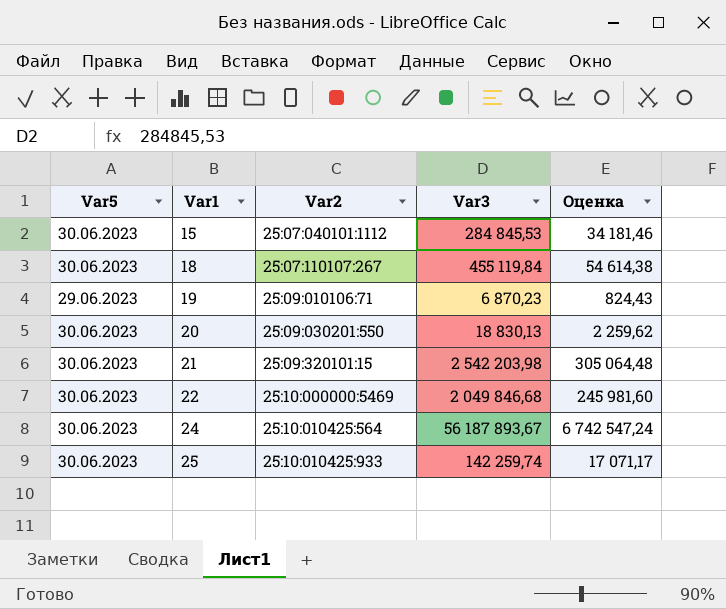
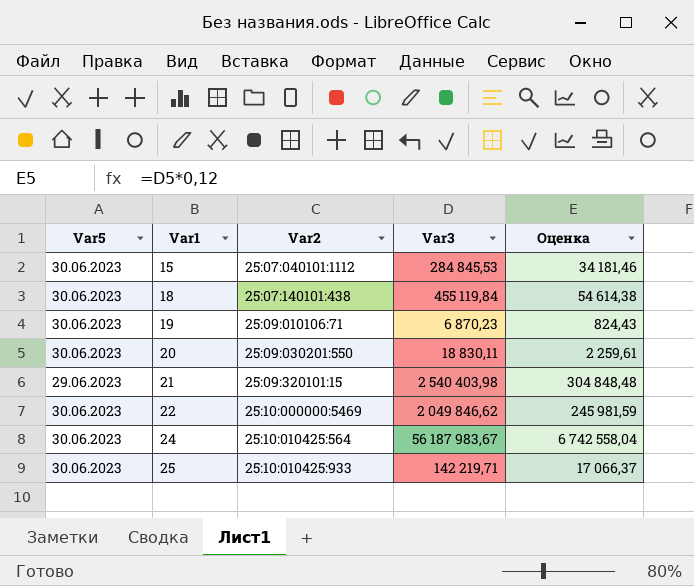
18 | Var2: 25:07:110107:267 -> 25:07:140101:438
19 | Var5: 29.06.2023 -> 30.06.2023
20 | Var3: 18 830,13 -> 18 830,11
20 | Оценка: 2 259,62 -> 2 259,61
21 | Var5: 30.06.2023 -> 29.06.2023
21 | Var3: 2 542 203,98 -> 2 540 403,98
21 | Оценка: 305 064,48 -> 304 848,48
22 | Var3: 2 049 846,68 -> 2 049 846,62
22 | Оценка: 245 981,60 -> 245 981,59
24 | Var3: 56 187 893,67 -> 56 187 983,67
24 | Оценка: 6 742 547,24 -> 6 742 558,04
25 | Var3: 142 259,74 -> 142 219,71
25 | Оценка: 17 071,17 -> 17 066,37

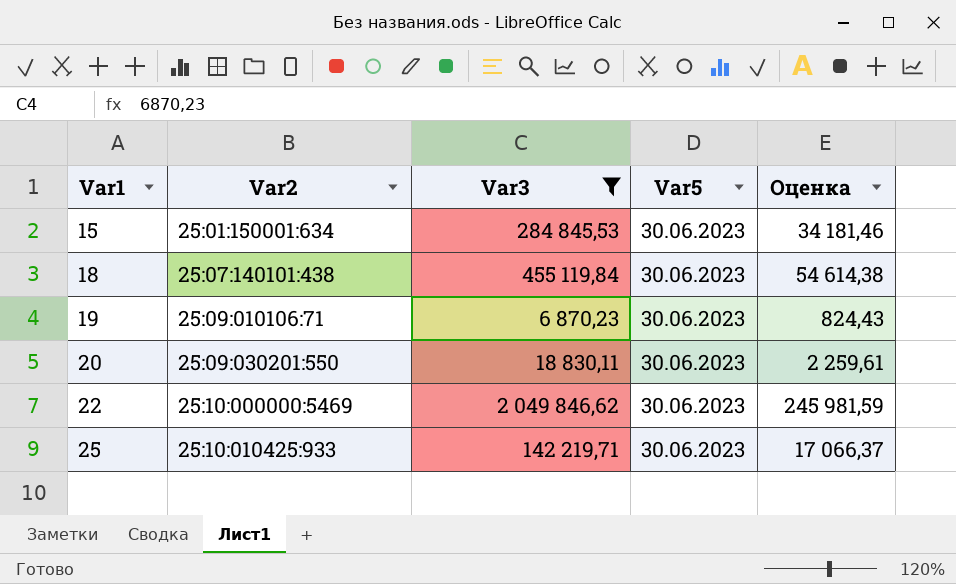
filter: none -> Var3 <= 2 049 846,62
column Var5 | position: 1 -> 4
15 | Var2: 25:07:040101:1112 -> 25:01:150001:634

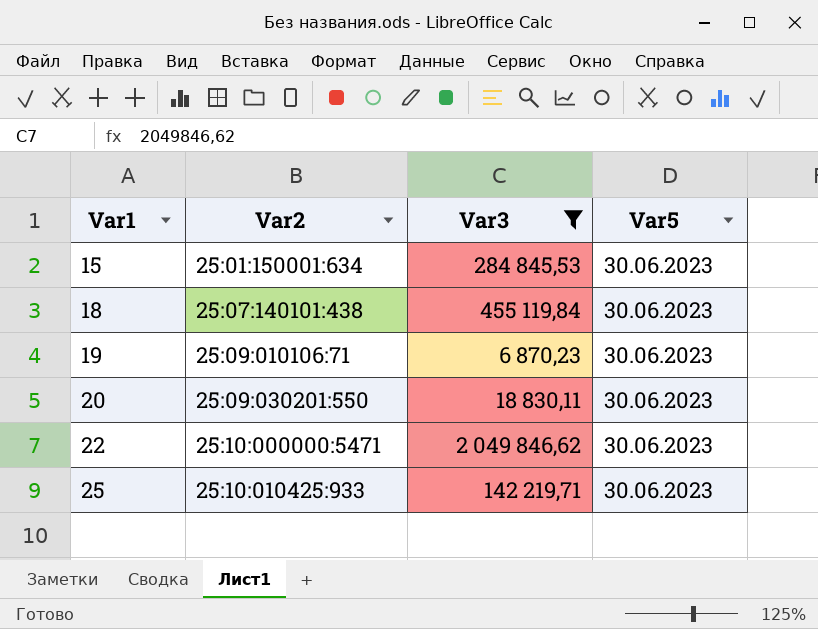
column Оценка | formula: [Var3] * 0,12 -> none
22 | Var2: 25:10:000000:5469 -> 25:10:000000:5471

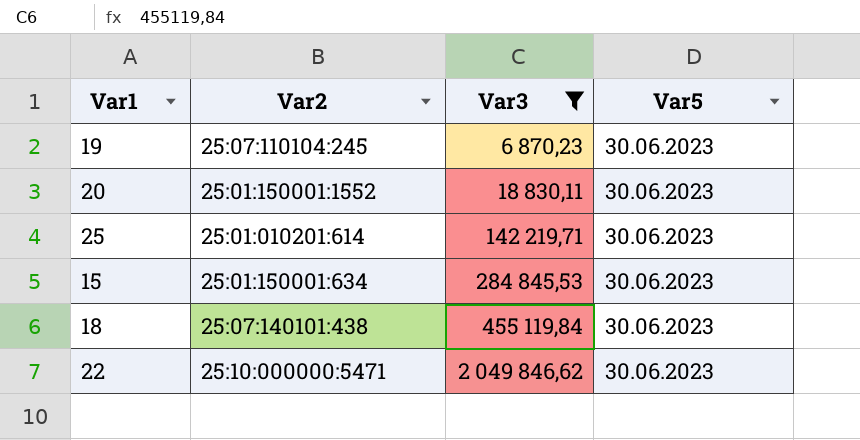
row order: Var1 ascending -> Var3 ascending
19 | Var2: 25:09:010106:71 -> 25:07:110104:245
20 | Var2: 25:09:030201:550 -> 25:01:150001:1552
25 | Var2: 25:10:010425:933 -> 25:01:010201:614

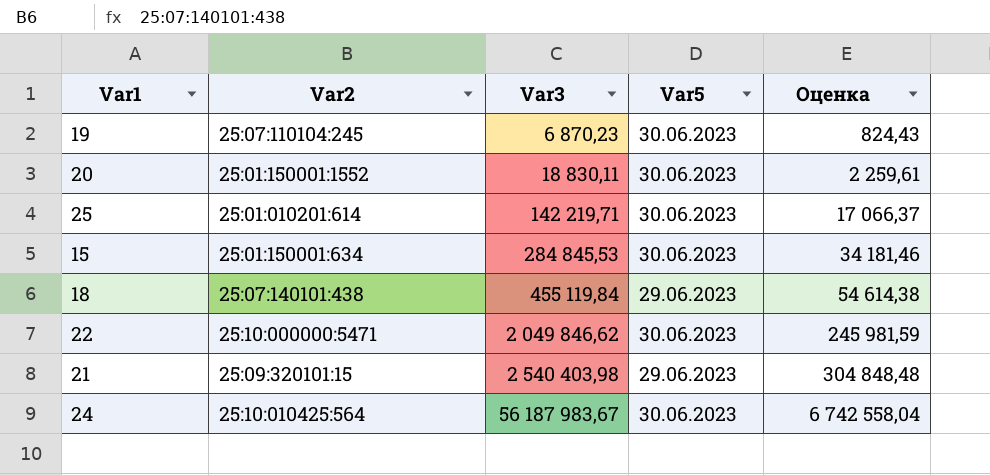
filter: Var3 <= 2 049 846,62 -> none
column Оценка | formula: none -> [Var3] * 0,12
18 | Var5: 30.06.2023 -> 29.06.2023

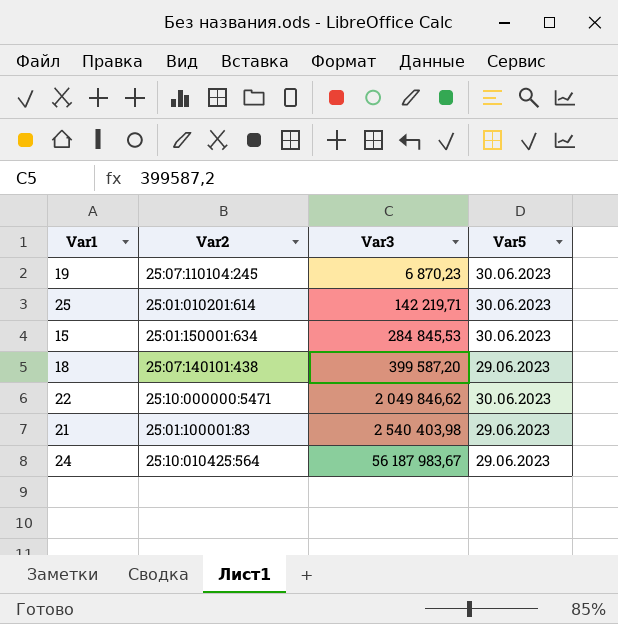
column Оценка | formula: [Var3] * 0,12 -> none
row 20: 25:01:150001:1552 | 18 830,11 | 30.06.2023 | 2 259,61 -> none
18 | Var3: 455 119,84 -> 399 587,20
21 | Var2: 25:09:320101:15 -> 25:01:100001:83
24 | Var5: 30.06.2023 -> 29.06.2023

